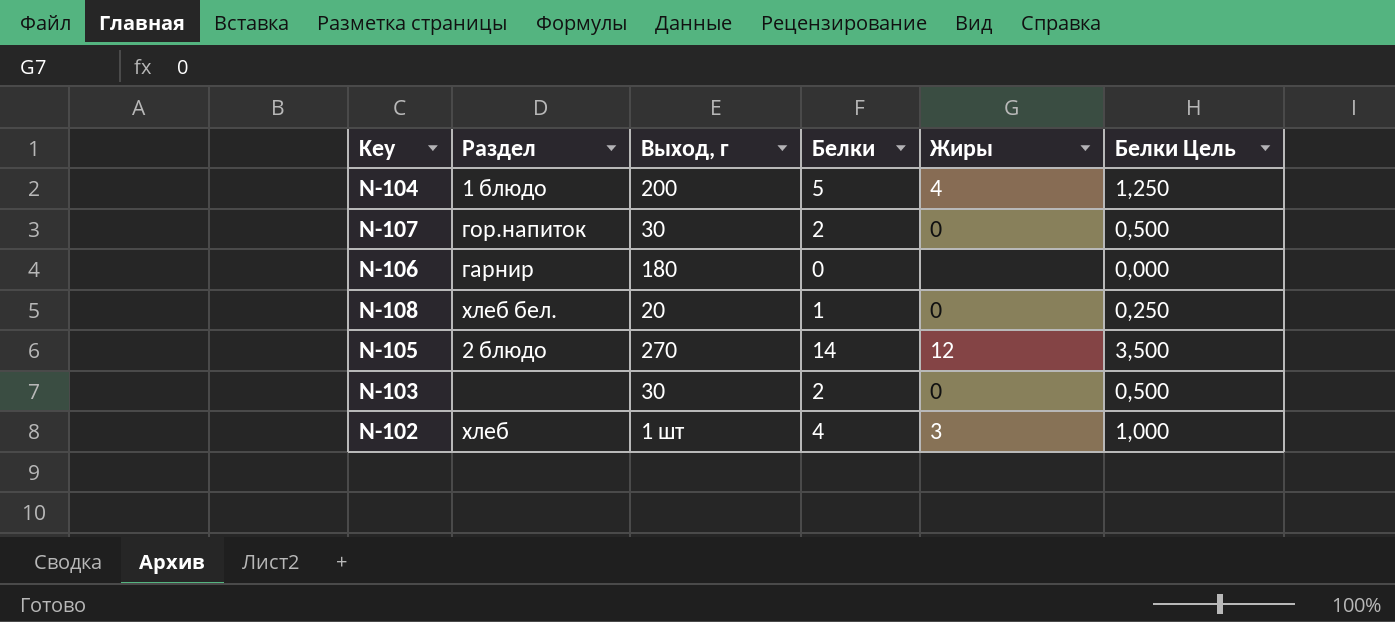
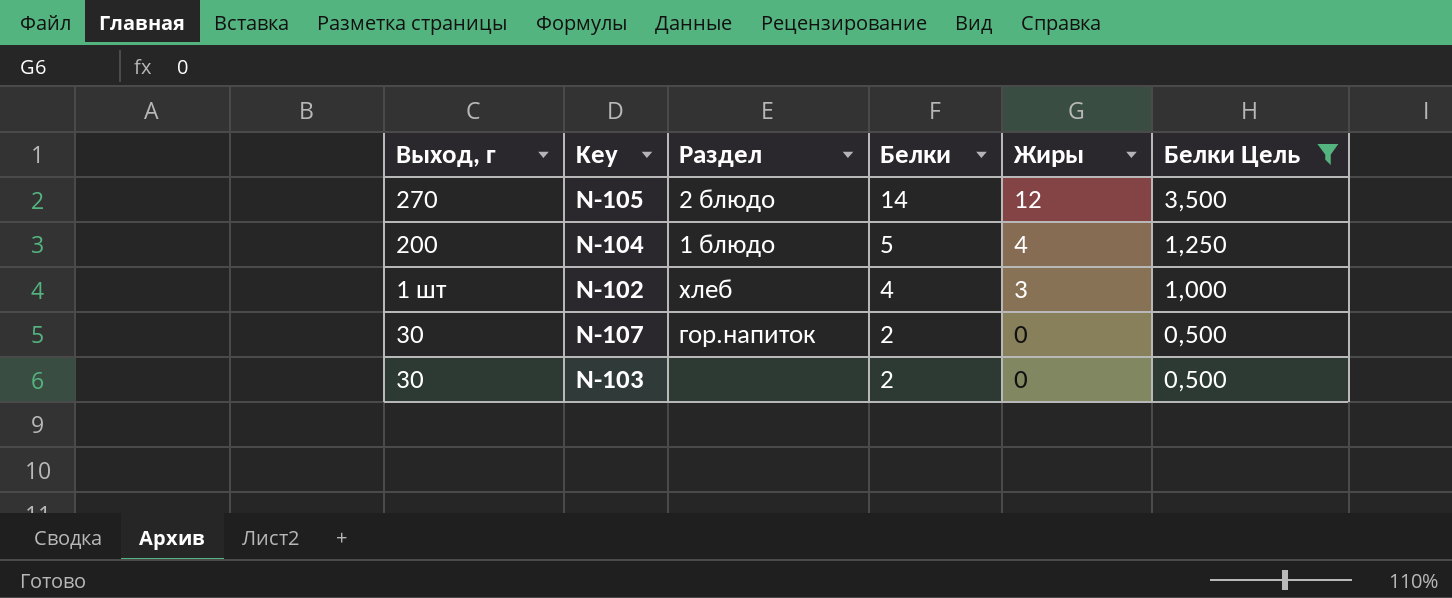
filter: none -> Белки Цель >= 0,500
row order: none -> Белки descending
column Выход, г | position: 3 -> 1

